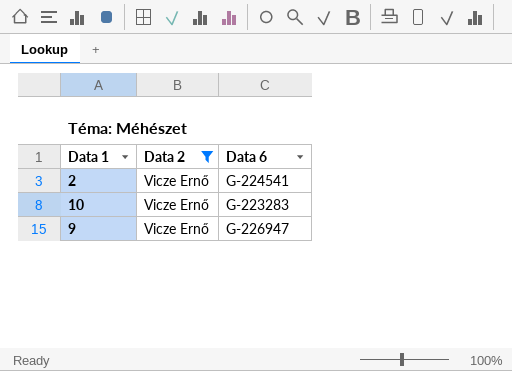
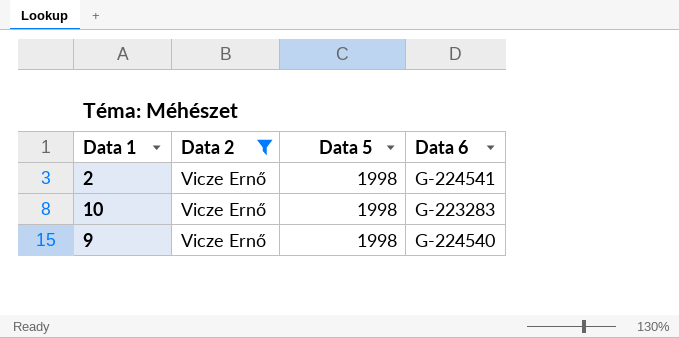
column Data 5 | position: none -> 3
9 | Data 6: G-226947 -> G-224540

